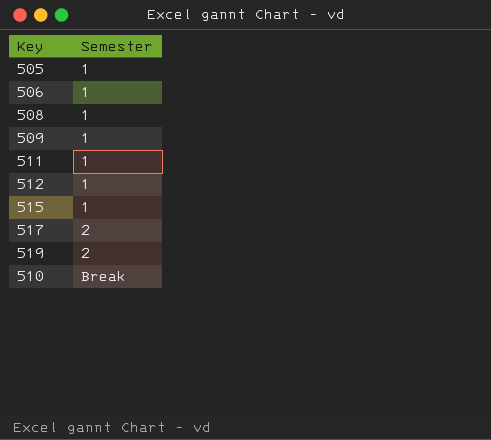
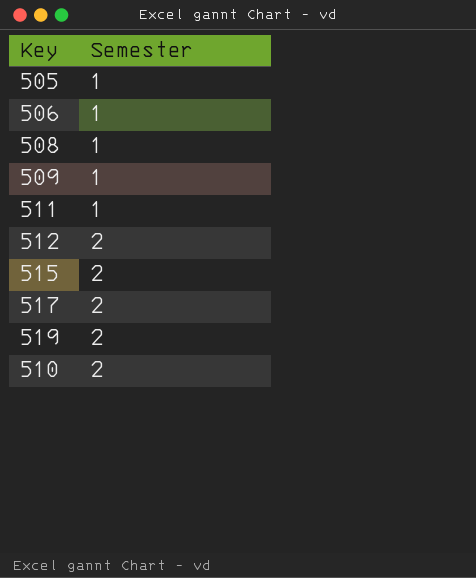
512 | Semester: 1 -> 2
515 | Semester: 1 -> 2
510 | Semester: Break -> 2

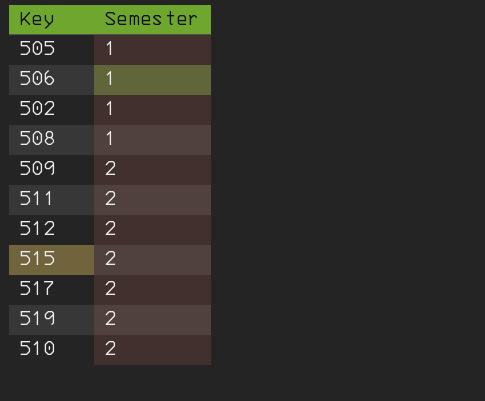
row 502: none -> 1
509 | Semester: 1 -> 2
511 | Semester: 1 -> 2

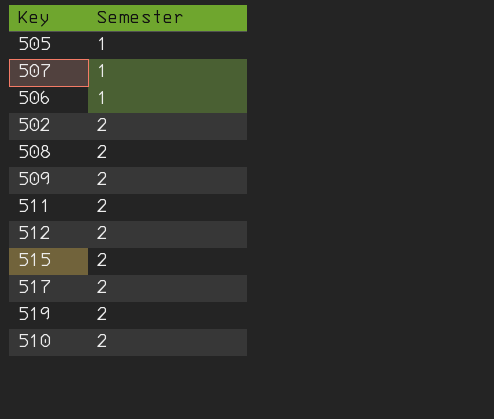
row 507: none -> 1
502 | Semester: 1 -> 2
508 | Semester: 1 -> 2

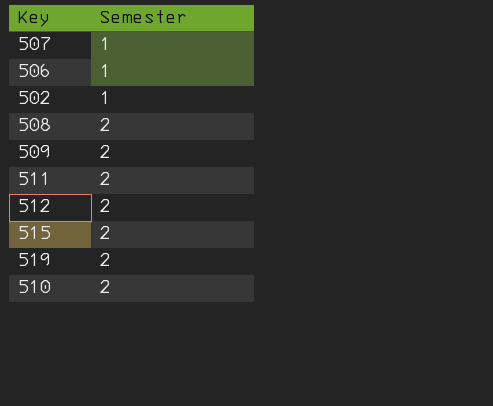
row 505: 1 -> none
row 517: 2 -> none
502 | Semester: 2 -> 1

